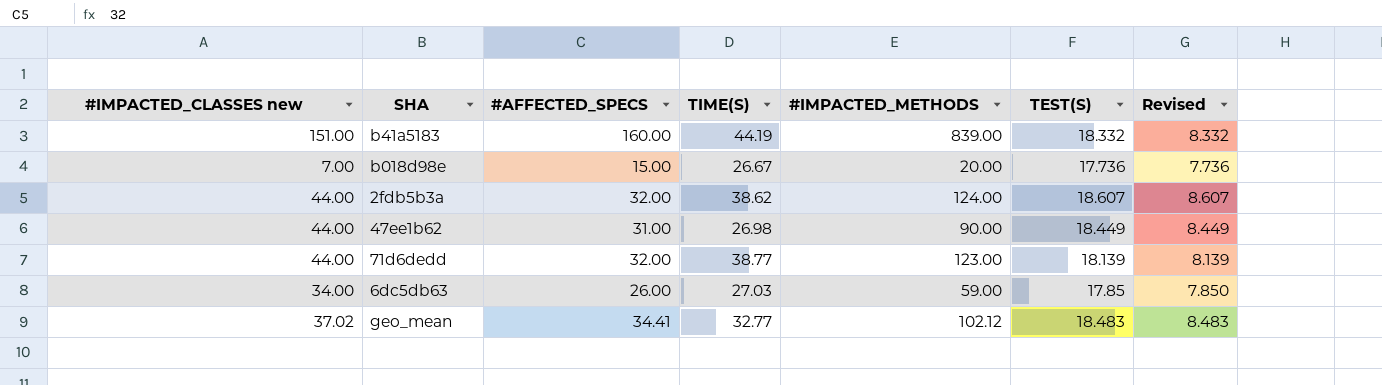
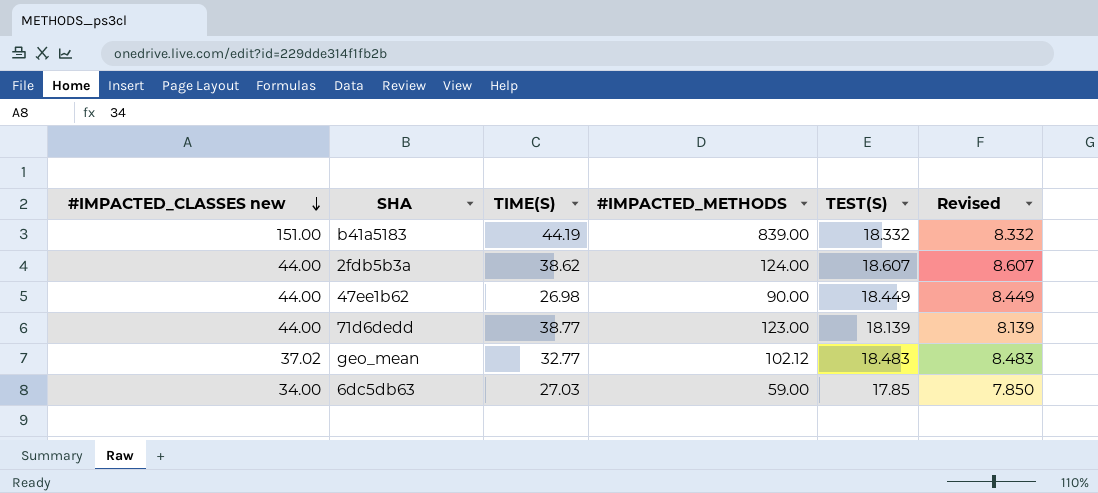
row order: none -> #IMPACTED_CLASSES new descending
column #AFFECTED_SPECS | position: 3 -> none
row b018d98e: 7.00 | 15.00 | 26.67 | 20.00 | 17.736 | 7.736 -> none

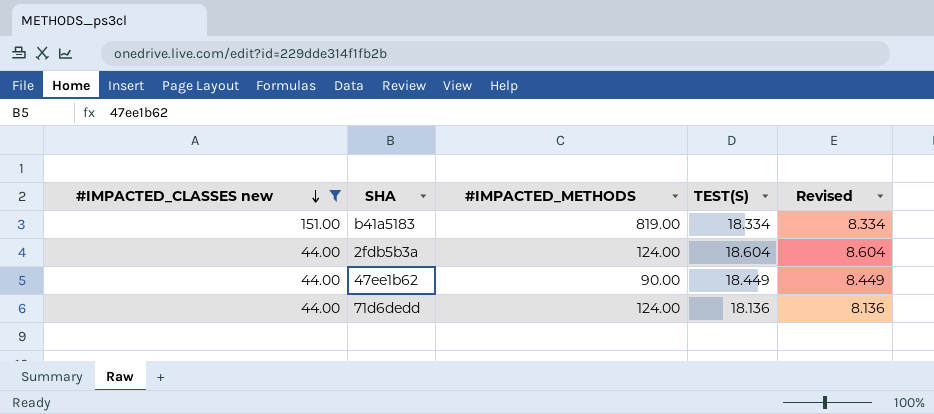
filter: none -> #IMPACTED_CLASSES new >= 44.00
column TIME(S) | position: 3 -> none
b41a5183 | #IMPACTED_METHODS: 839.00 -> 819.00
b41a5183 | TEST(S): 18.332 -> 18.334
b41a5183 | Revised: 8.332 -> 8.334
2fdb5b3a | TEST(S): 18.607 -> 18.604
2fdb5b3a | Revised: 8.607 -> 8.604
71d6dedd | #IMPACTED_METHODS: 123.00 -> 124.00
71d6dedd | TEST(S): 18.139 -> 18.136
71d6dedd | Revised: 8.139 -> 8.136

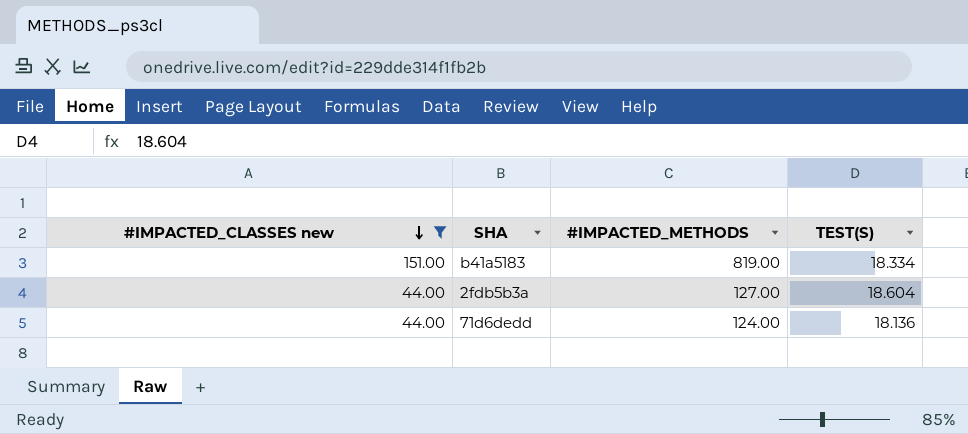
column Revised | formula: [TEST(S)] - 10 -> none
row 47ee1b62: 44.00 | 90.00 | 18.449 | 8.449 -> none
2fdb5b3a | #IMPACTED_METHODS: 124.00 -> 127.00

